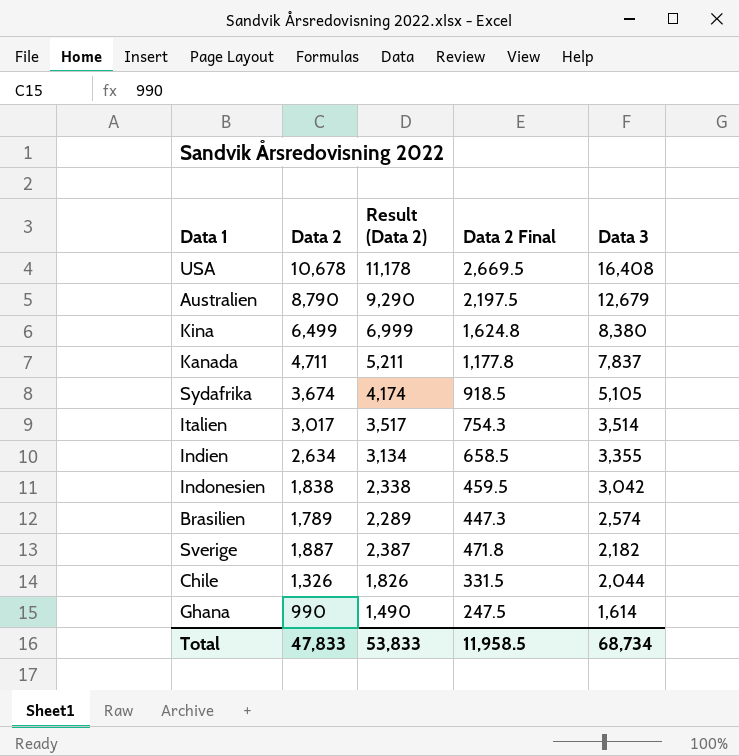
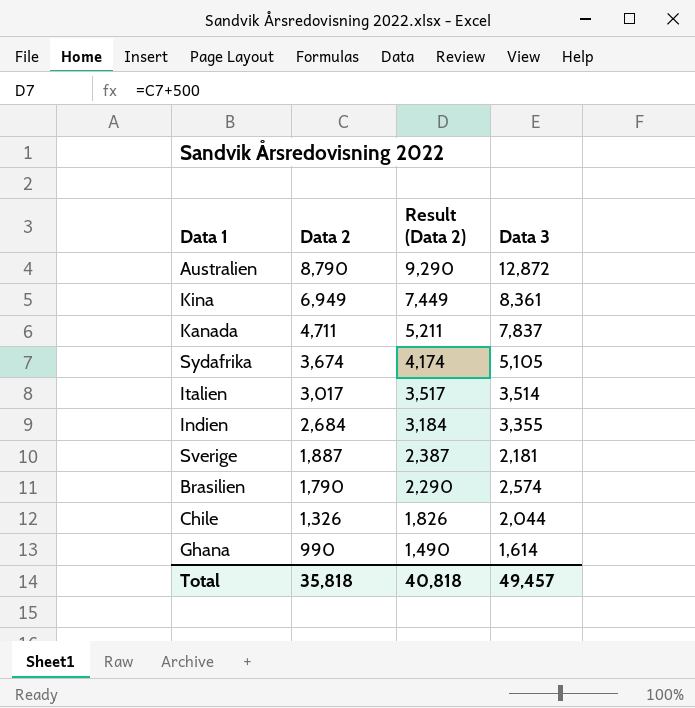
row order: Data 3 descending -> Data 2 descending
column Data 2 Final | formula: [Data 2] * 0.25 -> none
row USA: 10,678 | 11,178 | 2,669.5 | 16,408 -> none
row Indonesien: 1,838 | 2,338 | 459.5 | 3,042 -> none
Australien | Data 3: 12,679 -> 12,872
Kina | Data 2: 6,499 -> 6,949
Kina | Result (Data 2): 6,999 -> 7,449
Kina | Data 3: 8,380 -> 8,361
Indien | Data 2: 2,634 -> 2,684
Indien | Result (Data 2): 3,134 -> 3,184
Sverige | Data 3: 2,182 -> 2,181
Brasilien | Data 2: 1,789 -> 1,790
Brasilien | Result (Data 2): 2,289 -> 2,290
Total | Data 2: 47,833 -> 35,818
Total | Result (Data 2): 53,833 -> 40,818
Total | Data 3: 68,734 -> 49,457

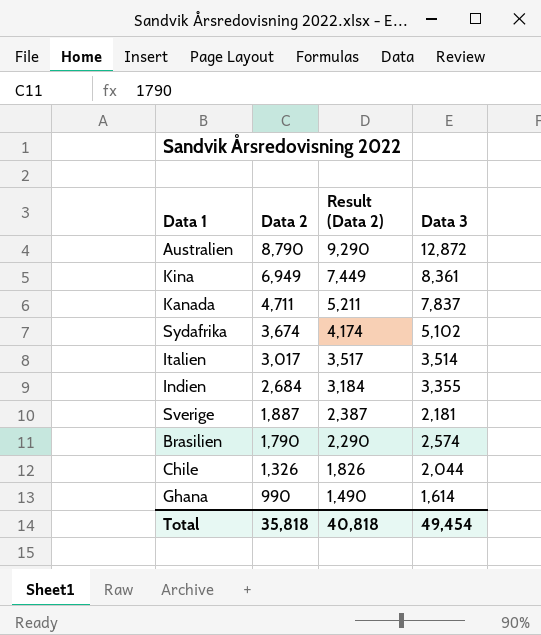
Sydafrika | Data 3: 5,105 -> 5,102
Total | Data 3: 49,457 -> 49,454

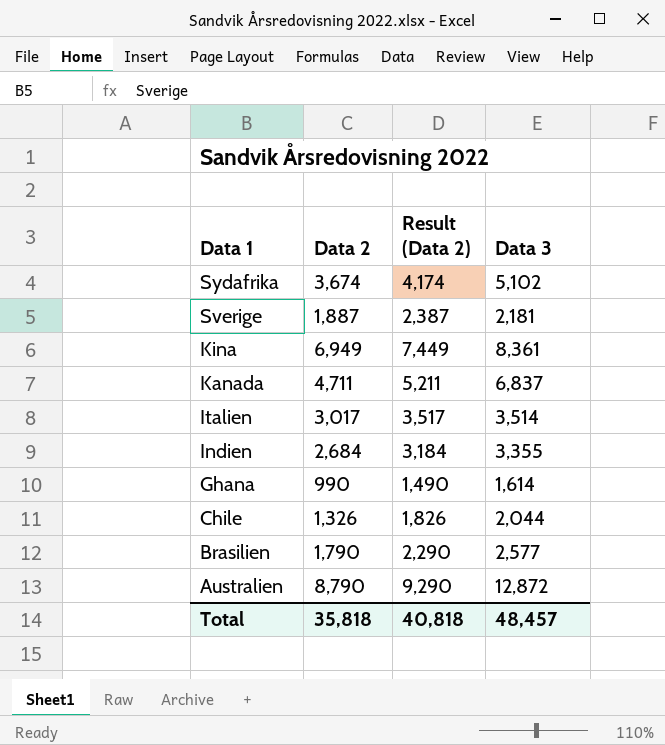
row order: Data 2 descending -> Data 1 descending
Kanada | Data 3: 7,837 -> 6,837
Brasilien | Data 3: 2,574 -> 2,577
Total | Data 3: 49,454 -> 48,457

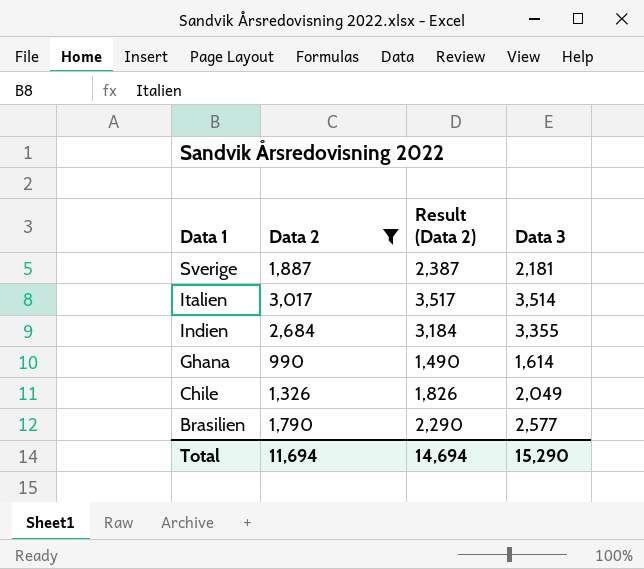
filter: none -> Data 2 <= 3,017
Chile | Data 3: 2,044 -> 2,049
Total | Data 2: 35,818 -> 11,694
Total | Result (Data 2): 40,818 -> 14,694
Total | Data 3: 48,457 -> 15,290

